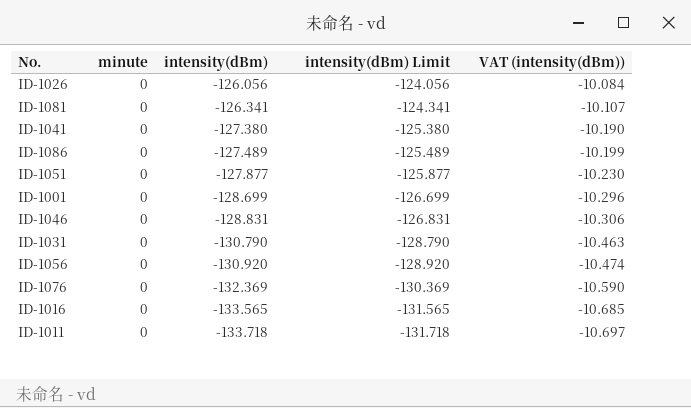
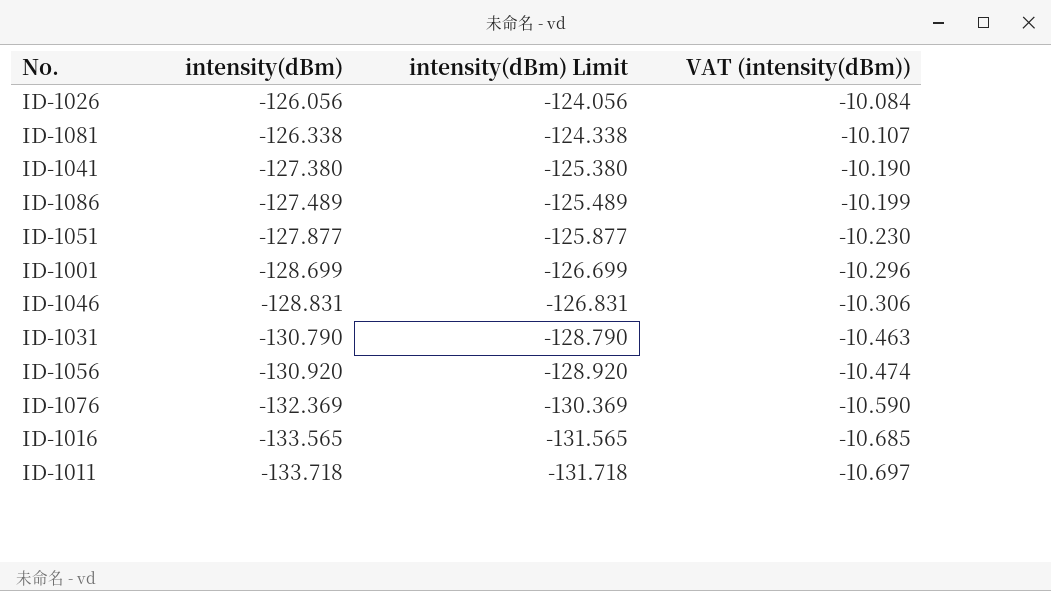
column minute | position: 2 -> none
ID-1081 | intensity(dBm): -126.341 -> -126.338
ID-1081 | intensity(dBm) Limit: -124.341 -> -124.338

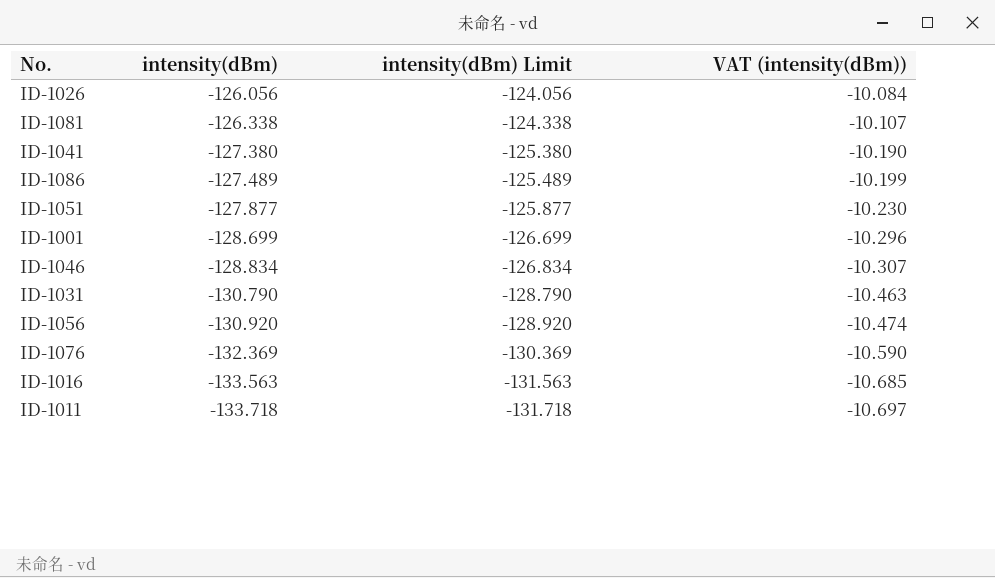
ID-1046 | intensity(dBm): -128.831 -> -128.834
ID-1046 | intensity(dBm) Limit: -126.831 -> -126.834
ID-1046 | VAT (intensity(dBm)): -10.306 -> -10.307
ID-1016 | intensity(dBm): -133.565 -> -133.563
ID-1016 | intensity(dBm) Limit: -131.565 -> -131.563

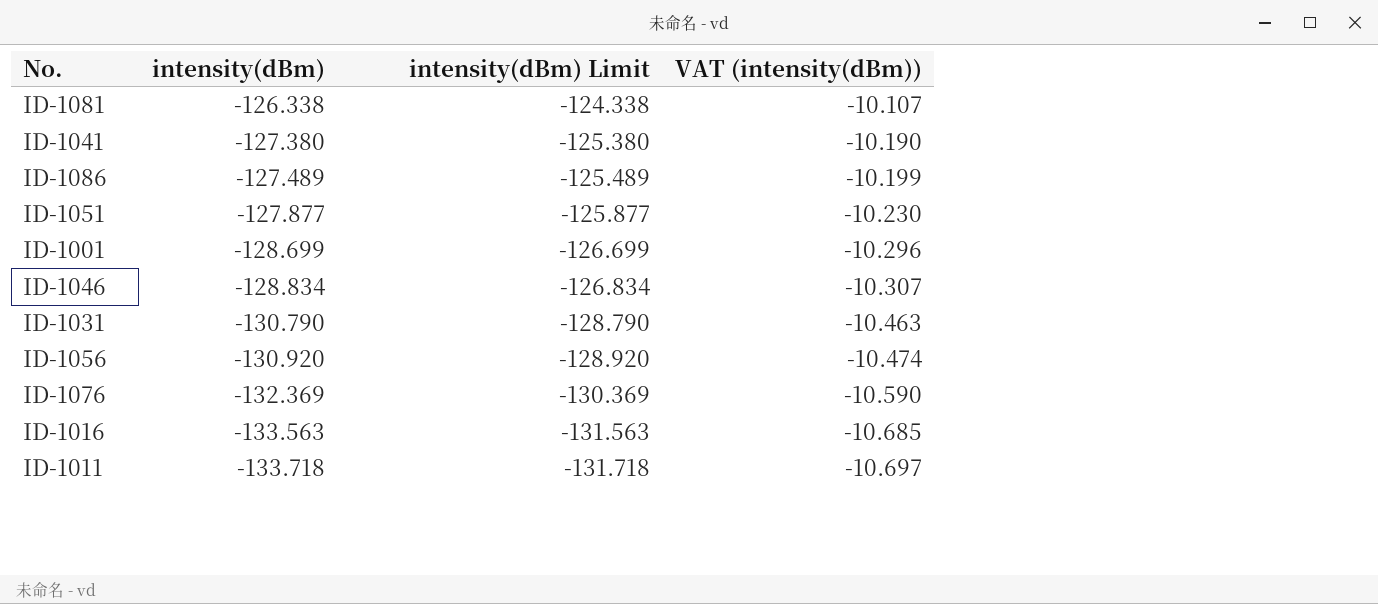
row ID-1026: -126.056 | -124.056 | -10.084 -> none

